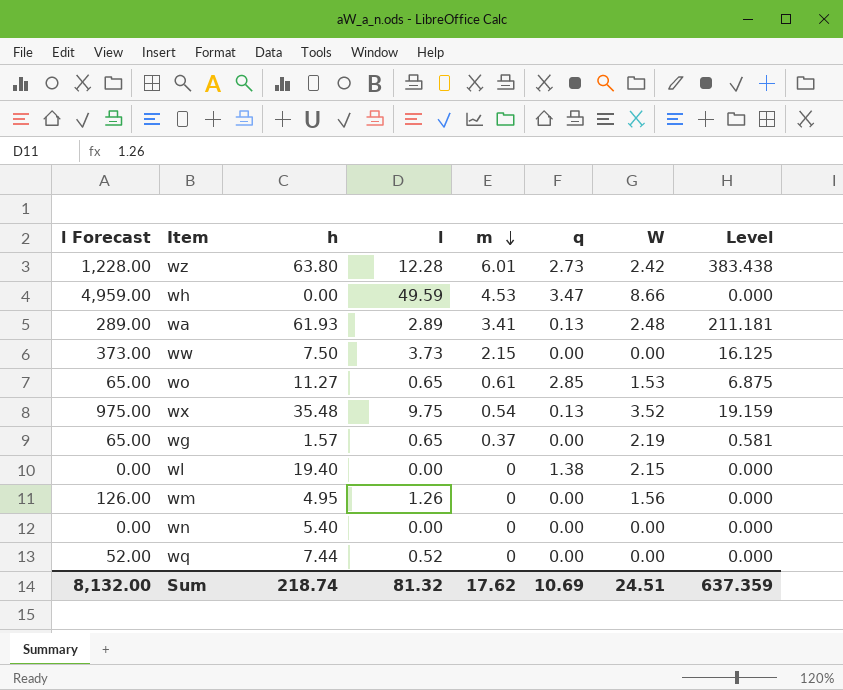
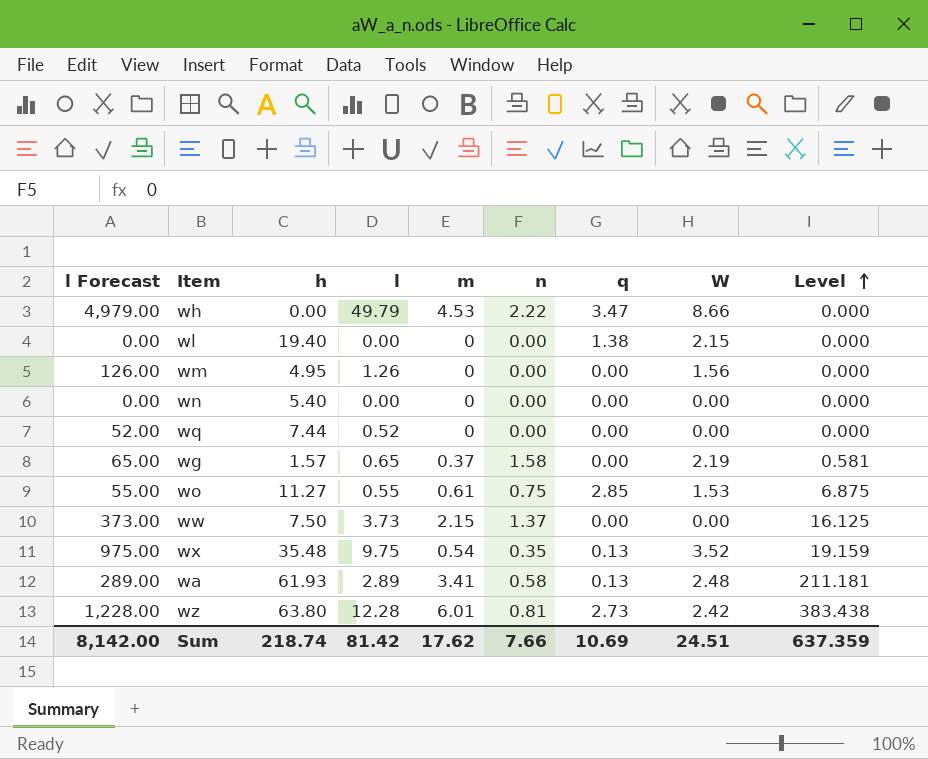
row order: m descending -> Level ascending
column n | position: none -> 6
wh | l Forecast: 4,959.00 -> 4,979.00
wh | l: 49.59 -> 49.79
wo | l Forecast: 65.00 -> 55.00
wo | l: 0.65 -> 0.55
Sum | l Forecast: 8,132.00 -> 8,142.00
Sum | l: 81.32 -> 81.42

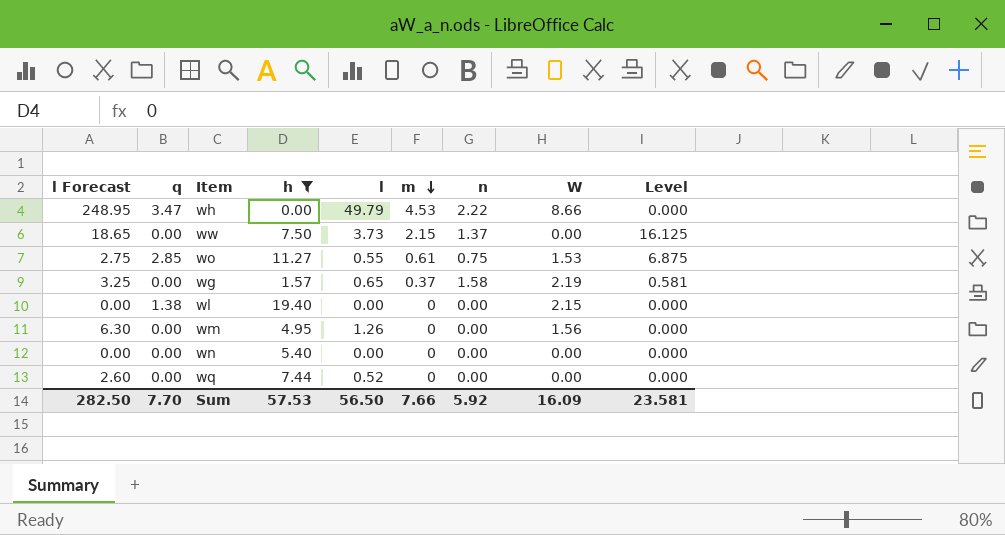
filter: none -> h <= 19.40
row order: Level ascending -> m descending
column l Forecast | formula: [l] * 100 -> [l] * 5
column q | position: 7 -> 2
Sum | l Forecast: 8,142.00 -> 282.50
Sum | q: 10.69 -> 7.70
Sum | h: 218.74 -> 57.53
Sum | l: 81.42 -> 56.50
Sum | m: 17.62 -> 7.66
Sum | n: 7.66 -> 5.92
Sum | W: 24.51 -> 16.09
Sum | Level: 637.359 -> 23.581

